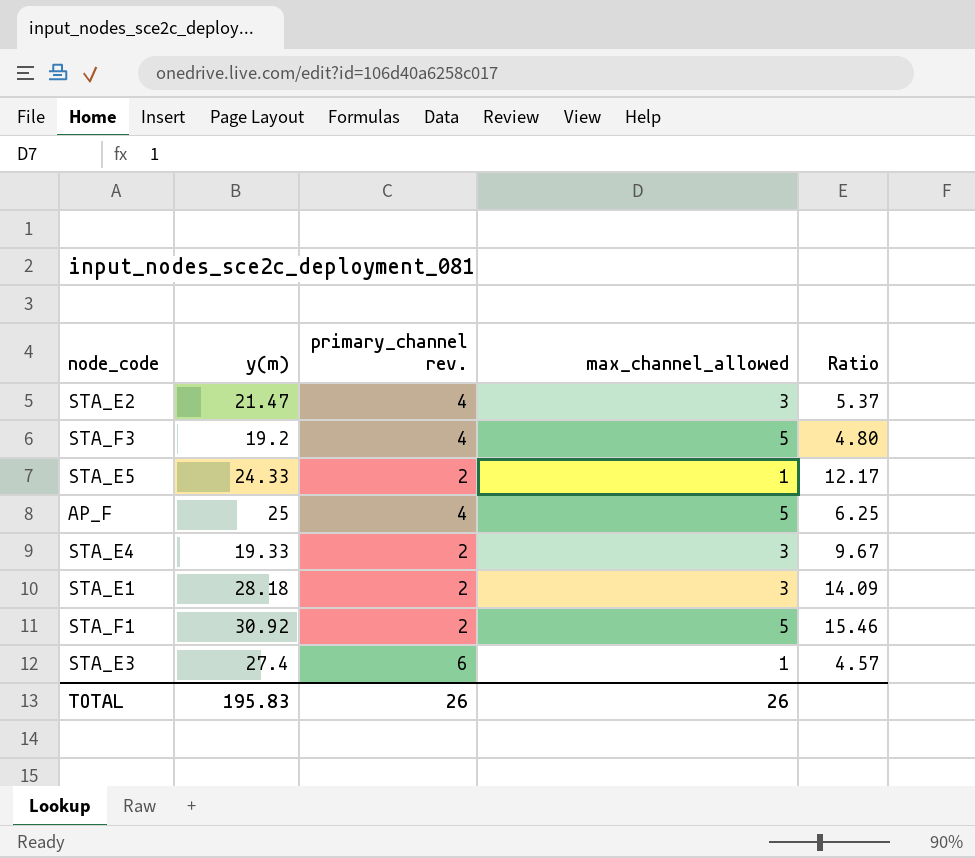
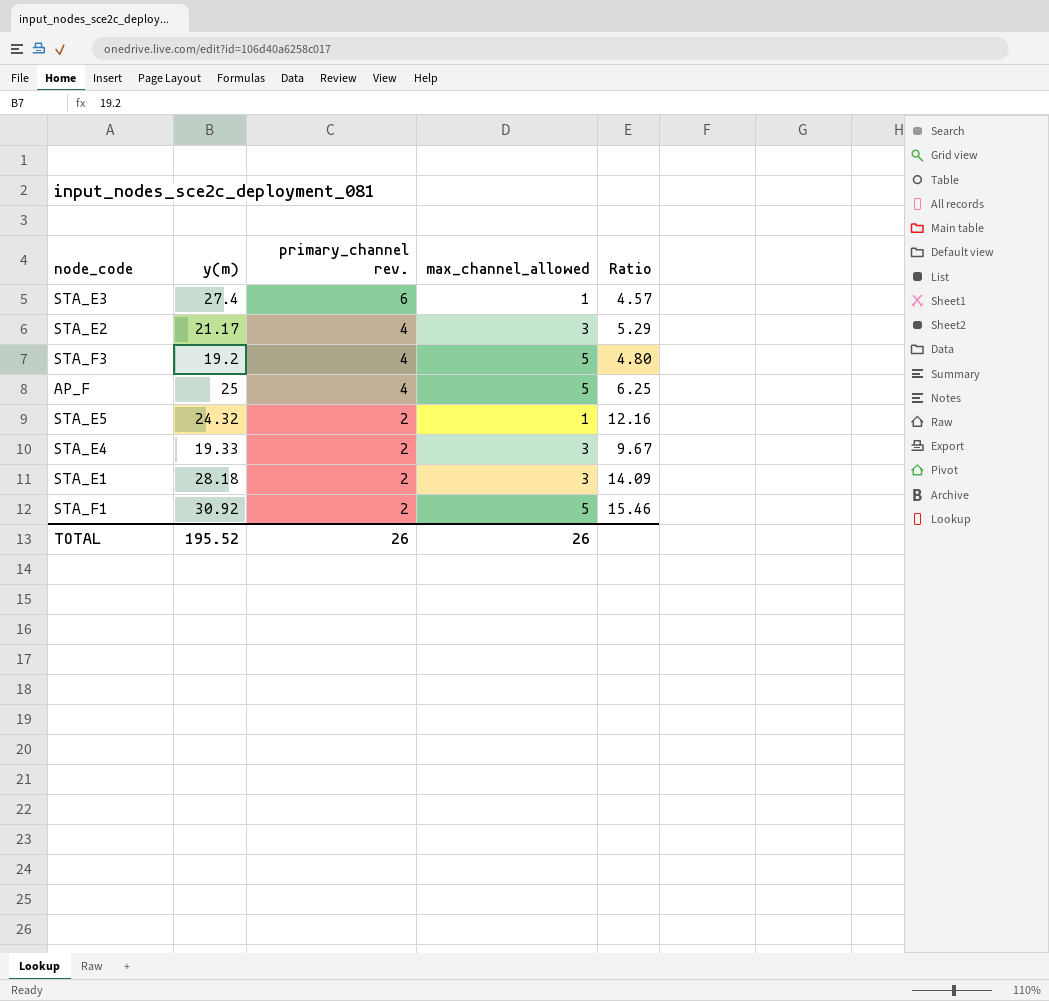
row order: none -> primary_channel rev. descending
STA_E2 | y(m): 21.47 -> 21.17
STA_E2 | Ratio: 5.37 -> 5.29
STA_E5 | y(m): 24.33 -> 24.32
STA_E5 | Ratio: 12.17 -> 12.16
TOTAL | y(m): 195.83 -> 195.52

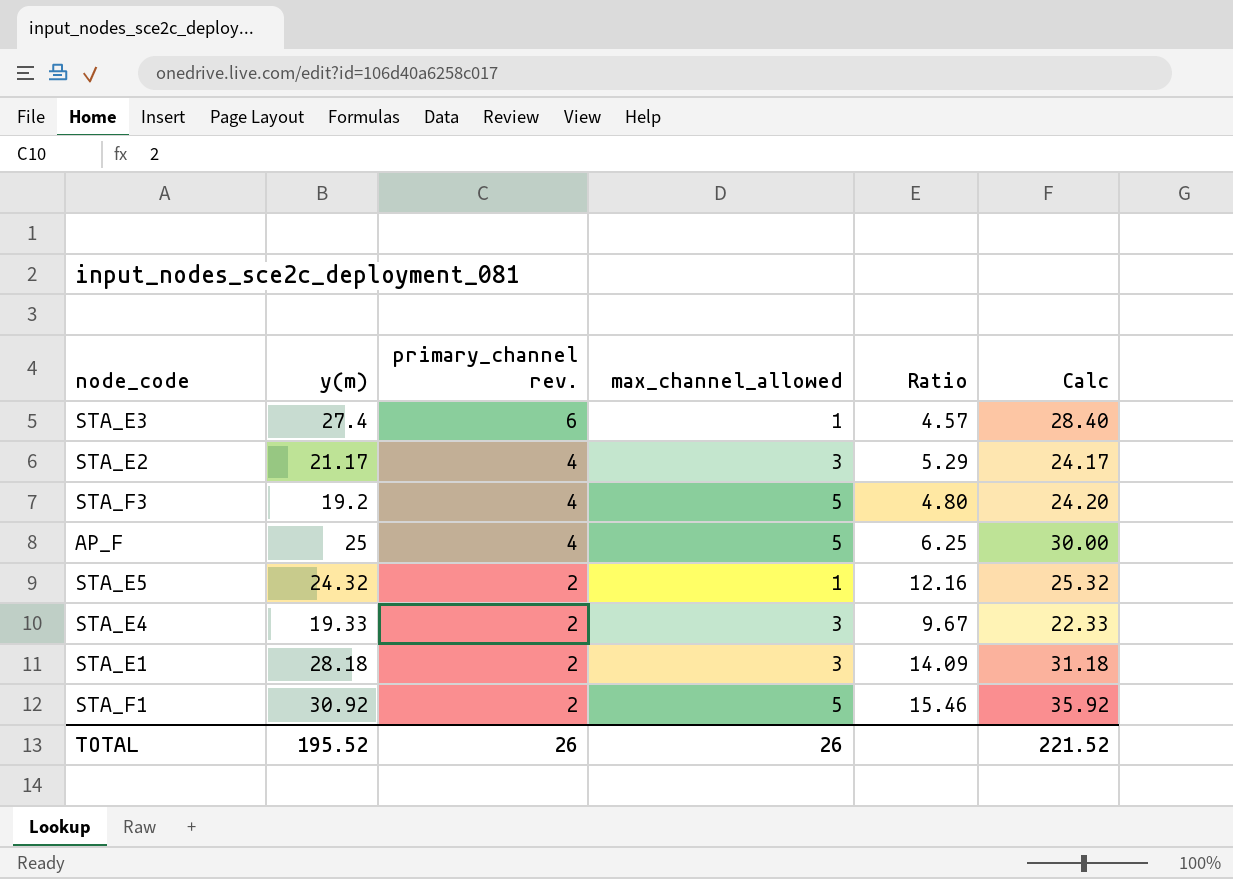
column Calc | formula: none -> [y(m)] + [max_channel_allowed]

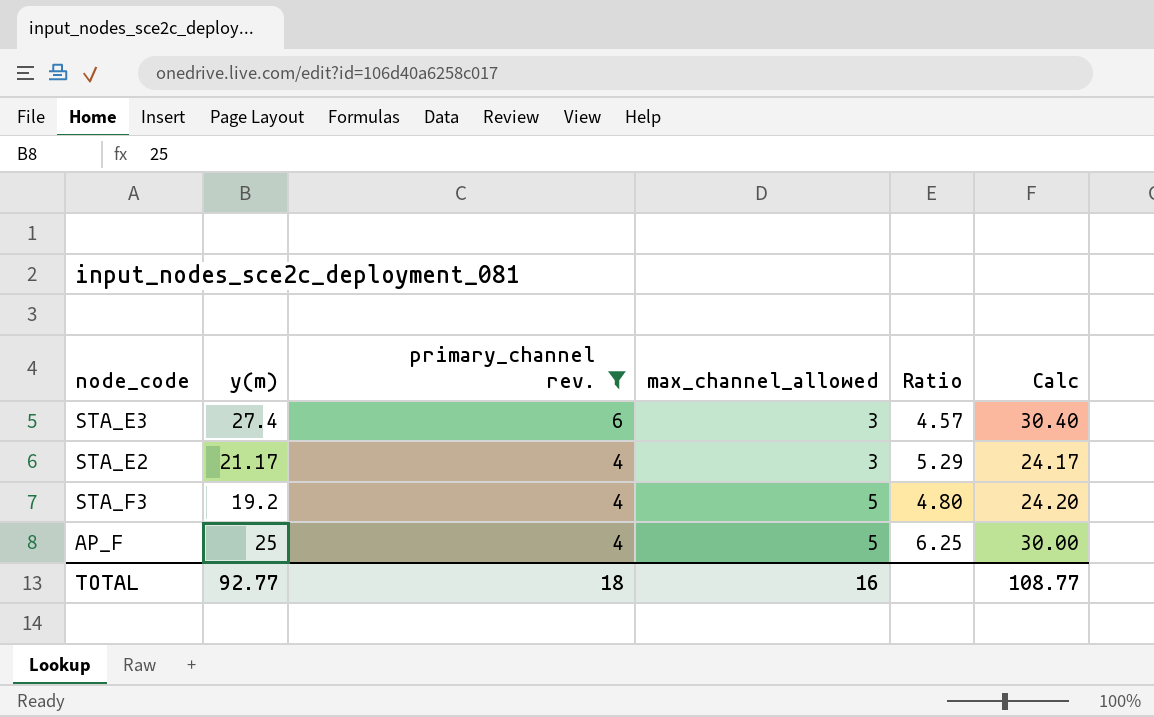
filter: none -> primary_channel rev. != 2
STA_E3 | max_channel_allowed: 1 -> 3
STA_E3 | Calc: 28.40 -> 30.40
TOTAL | y(m): 195.52 -> 92.77
TOTAL | primary_channel rev.: 26 -> 18
TOTAL | max_channel_allowed: 26 -> 16
TOTAL | Calc: 221.52 -> 108.77

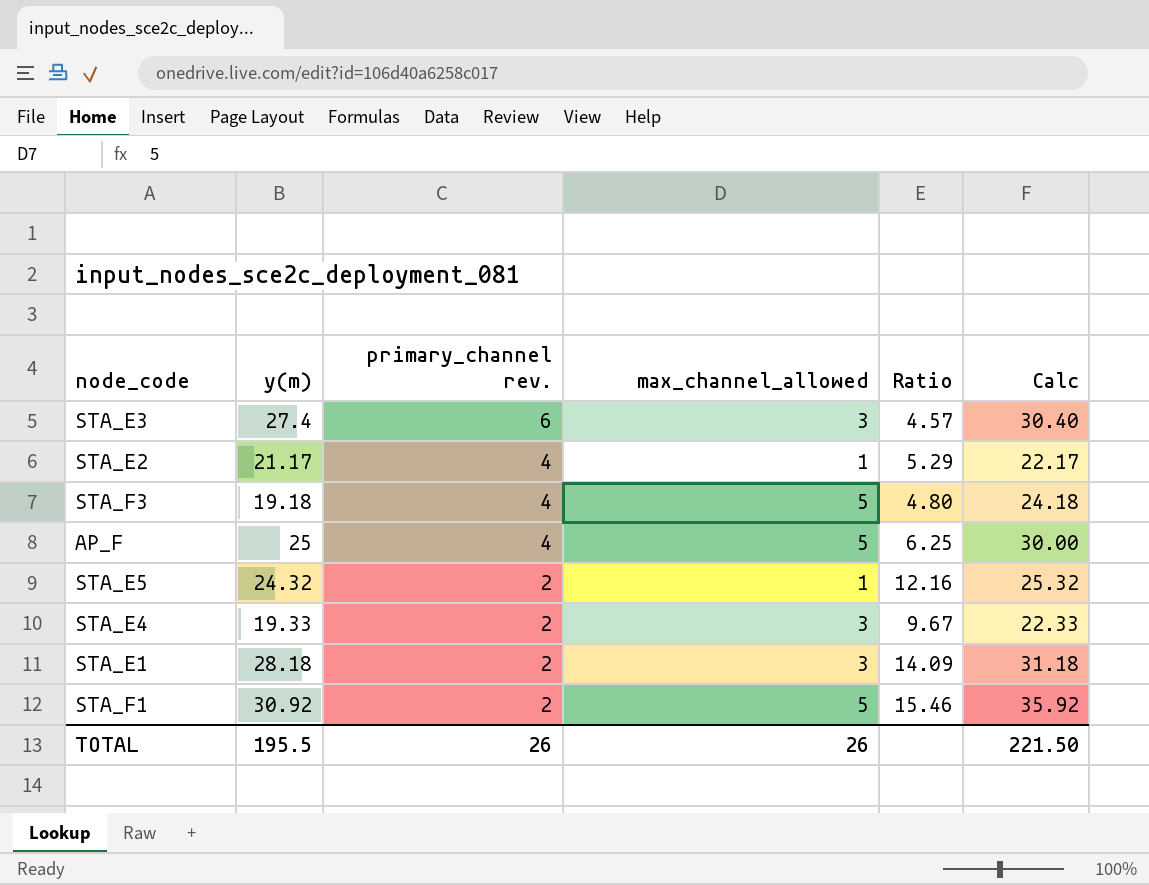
filter: primary_channel rev. != 2 -> none
STA_E2 | max_channel_allowed: 3 -> 1
STA_E2 | Calc: 24.17 -> 22.17
STA_F3 | y(m): 19.2 -> 19.18
STA_F3 | Calc: 24.20 -> 24.18
TOTAL | y(m): 92.77 -> 195.5
TOTAL | primary_channel rev.: 18 -> 26
TOTAL | max_channel_allowed: 16 -> 26
TOTAL | Calc: 108.77 -> 221.50

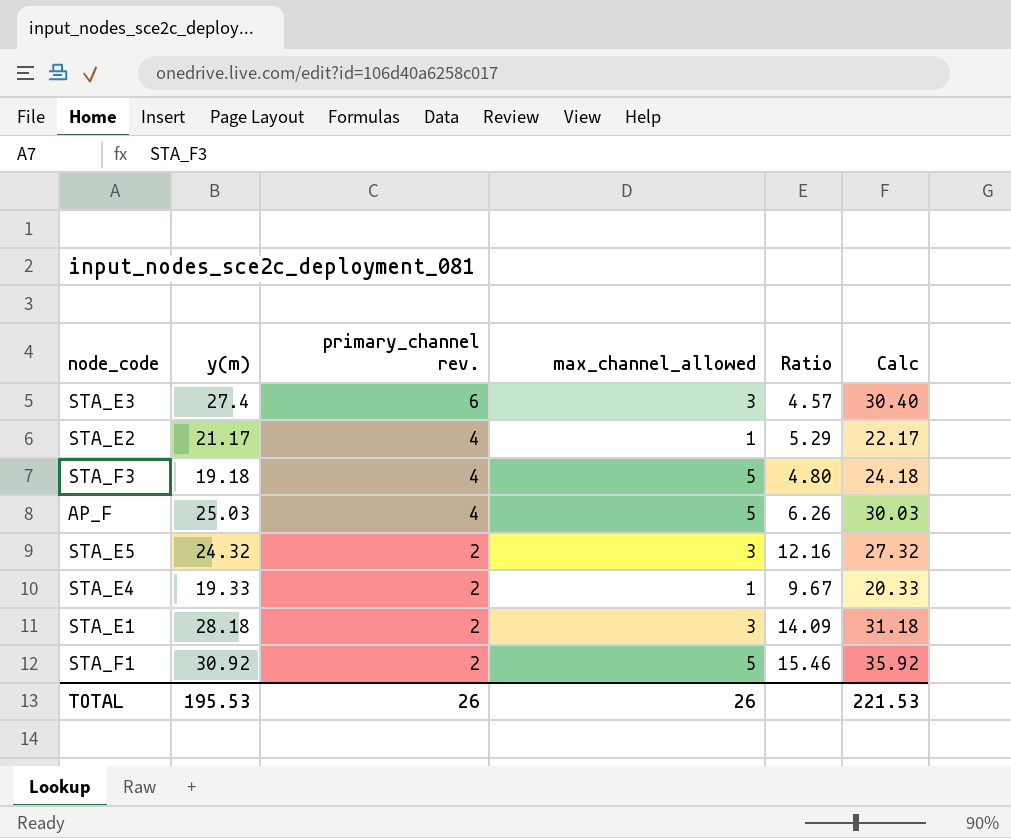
AP_F | y(m): 25 -> 25.03
AP_F | Ratio: 6.25 -> 6.26
AP_F | Calc: 30.00 -> 30.03
STA_E5 | max_channel_allowed: 1 -> 3
STA_E5 | Calc: 25.32 -> 27.32
STA_E4 | max_channel_allowed: 3 -> 1
STA_E4 | Calc: 22.33 -> 20.33
TOTAL | y(m): 195.5 -> 195.53
TOTAL | Calc: 221.50 -> 221.53

